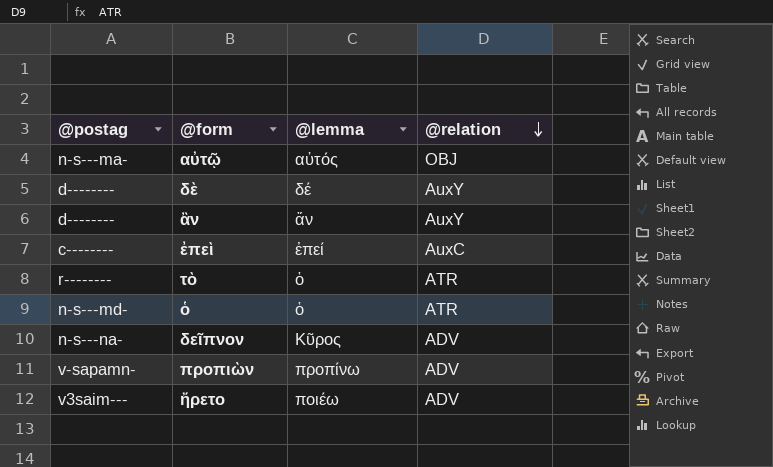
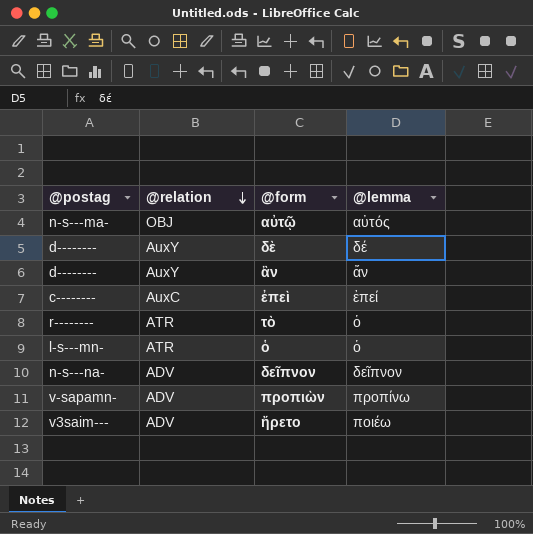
column @relation | position: 4 -> 2
ὁ | @postag: n-s---md- -> l-s---mn-
δεῖπνον | @lemma: Κῦρος -> δεῖπνον

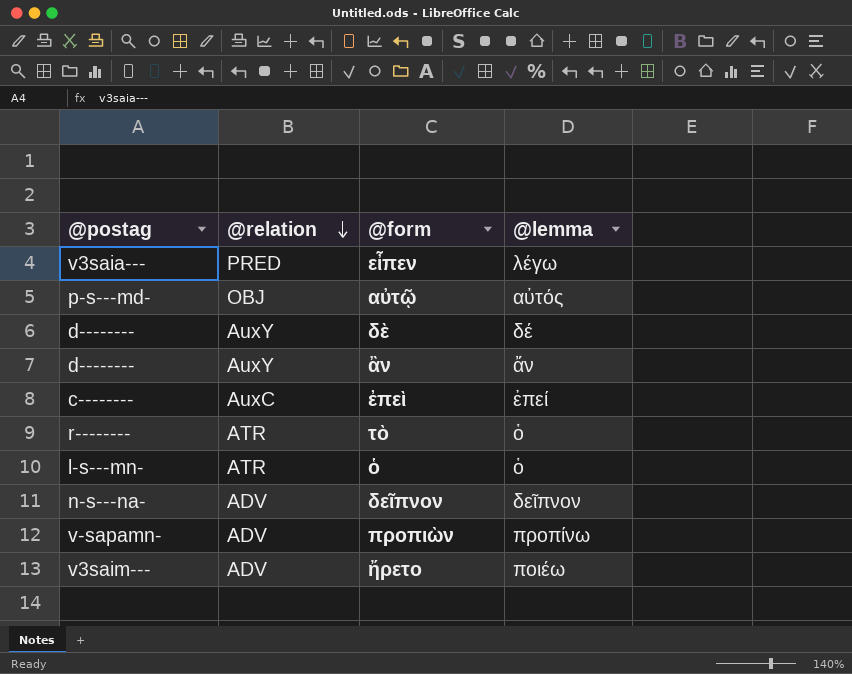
row εἶπεν: none -> v3saia--- | PRED | λέγω
αὐτῷ | @postag: n-s---ma- -> p-s---md-

